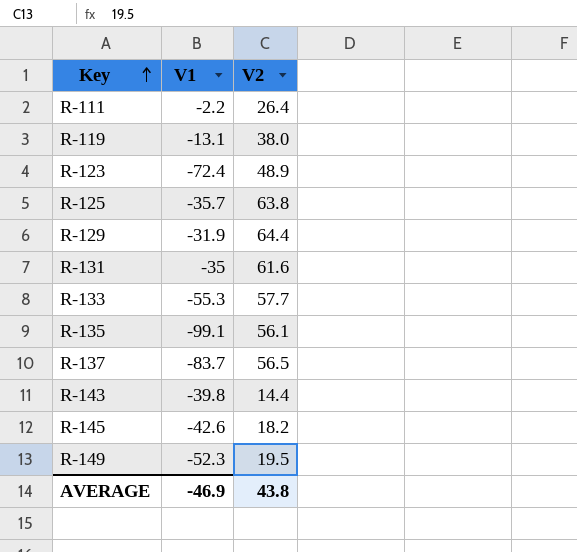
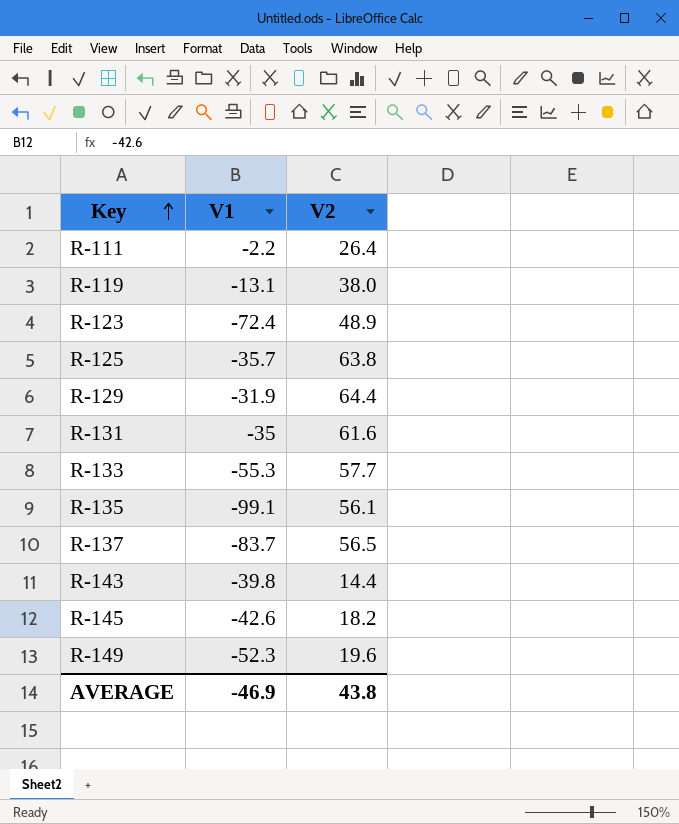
R-149 | V2: 19.5 -> 19.6

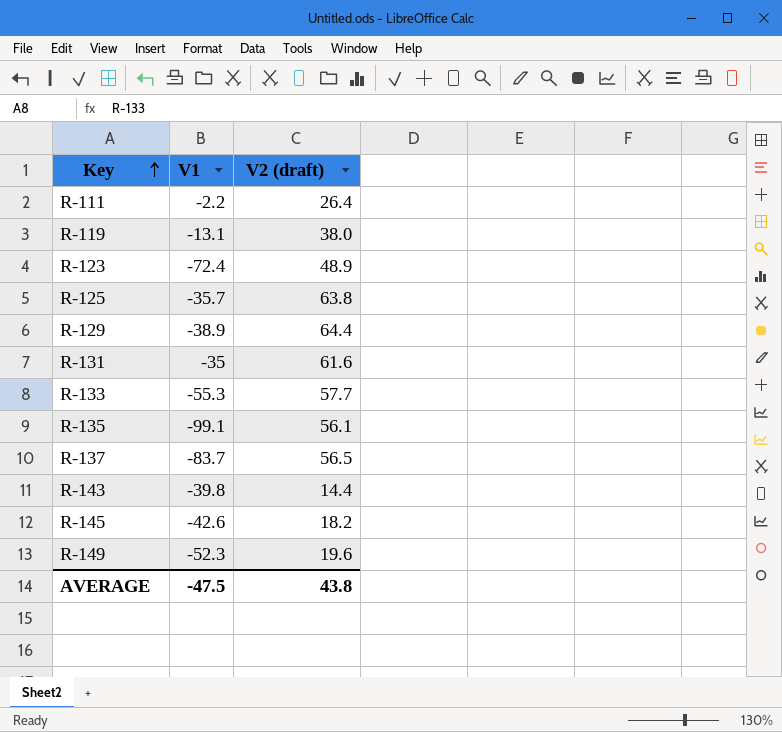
column name: V2 -> V2 (draft)
R-129 | V1: -31.9 -> -38.9
AVERAGE | V1: -46.9 -> -47.5

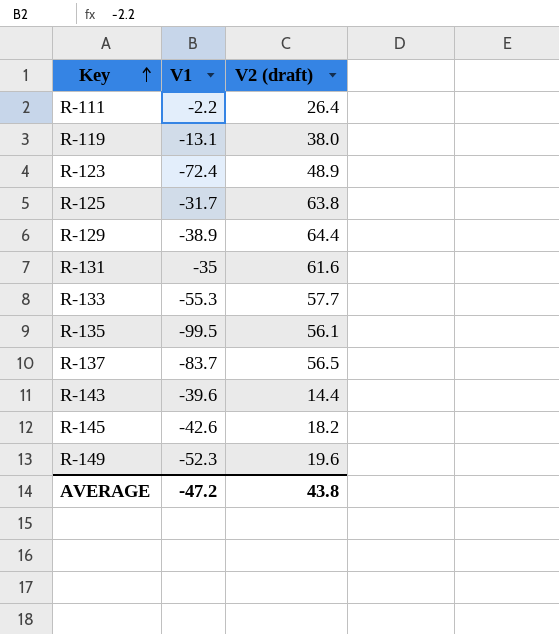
R-125 | V1: -35.7 -> -31.7
R-135 | V1: -99.1 -> -99.5
R-143 | V1: -39.8 -> -39.6
AVERAGE | V1: -47.5 -> -47.2

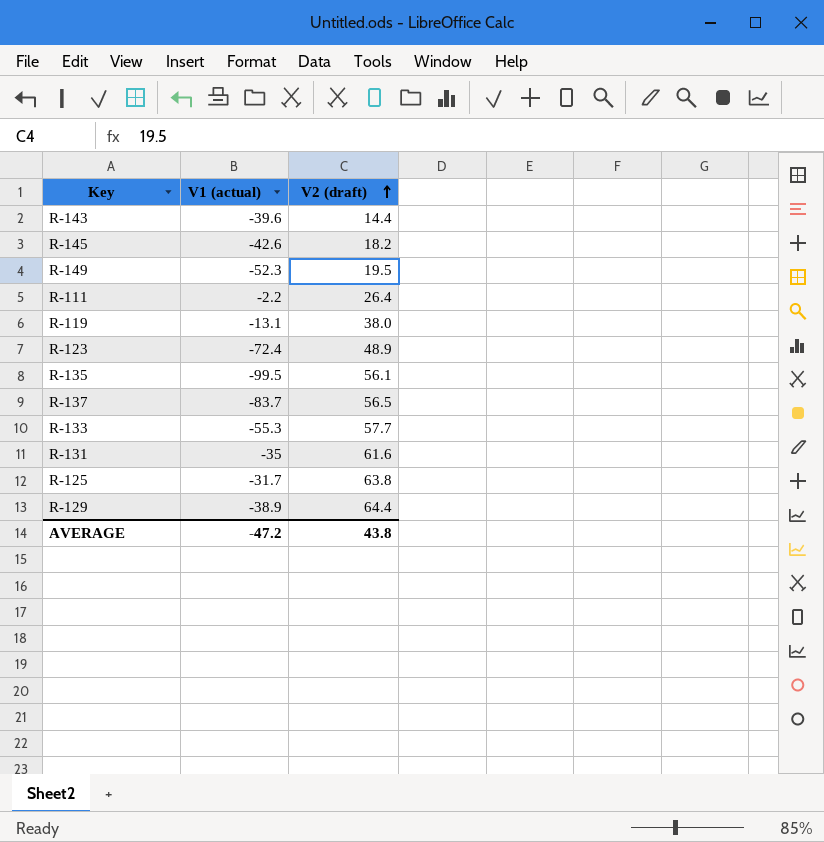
row order: Key ascending -> V2 (draft) ascending
column name: V1 -> V1 (actual)
R-149 | V2 (draft): 19.6 -> 19.5

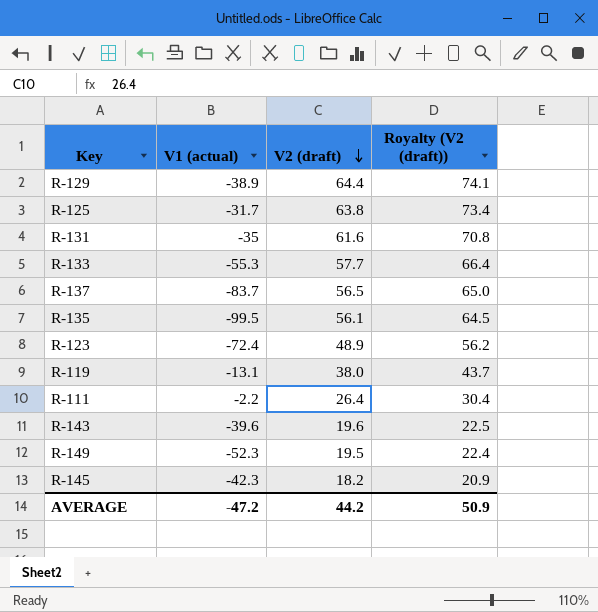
row order: V2 (draft) ascending -> V2 (draft) descending
column Royalty (V2 (draft)) | formula: none -> [V2 (draft)] * 1.15
R-143 | V2 (draft): 14.4 -> 19.6
R-145 | V1 (actual): -42.6 -> -42.3
AVERAGE | V2 (draft): 43.8 -> 44.2

